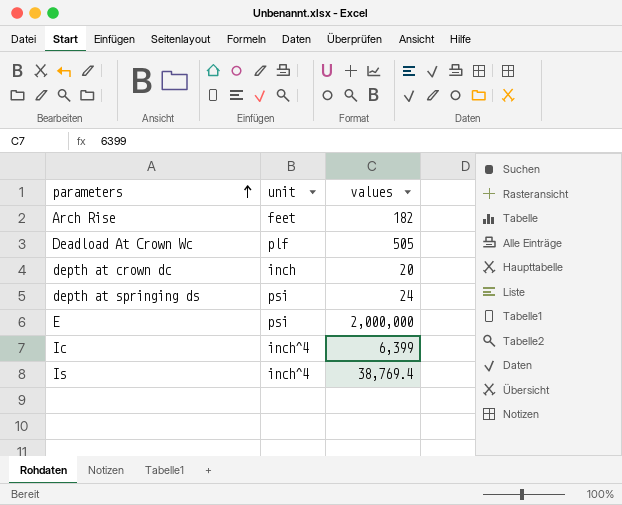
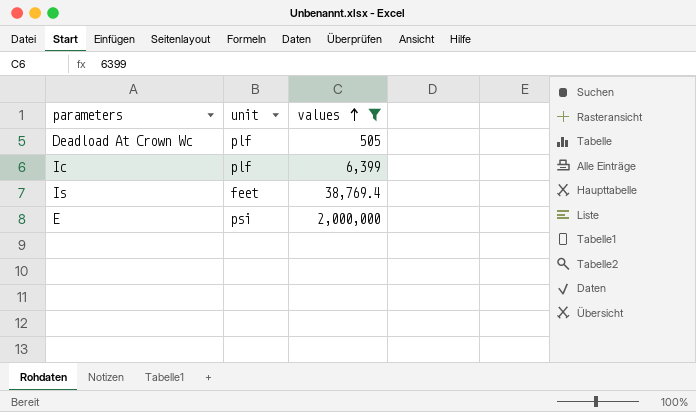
filter: none -> values >= 505
row order: parameters ascending -> values ascending
Ic | unit: inch^4 -> plf
Is | unit: inch^4 -> feet

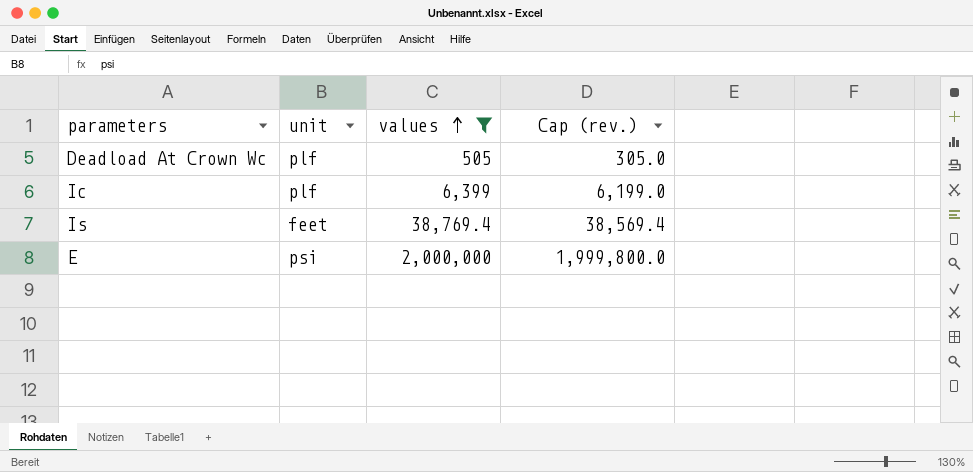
column Cap (rev.) | formula: none -> [values] - 200

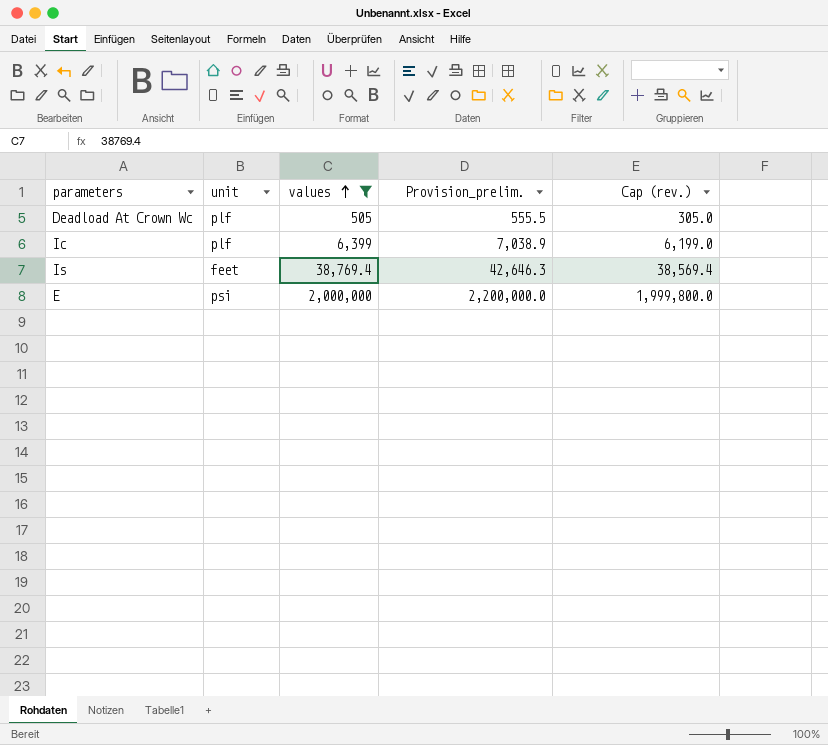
column Provision_prelim. | formula: none -> [values] * 1.1

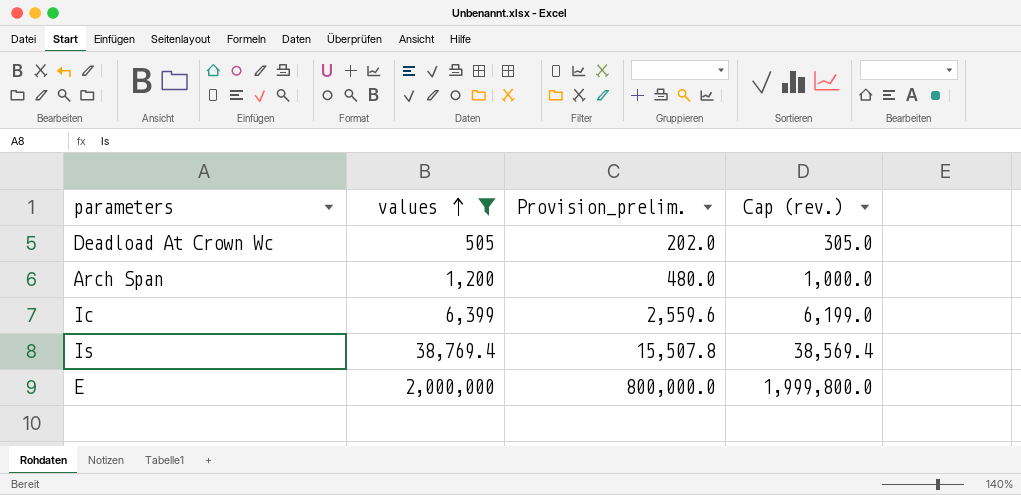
column unit | position: 2 -> none
column Provision_prelim. | formula: [values] * 1.1 -> [values] * 0.4
row Arch Span: none -> 1,200 | 480.0 | 1,000.0

